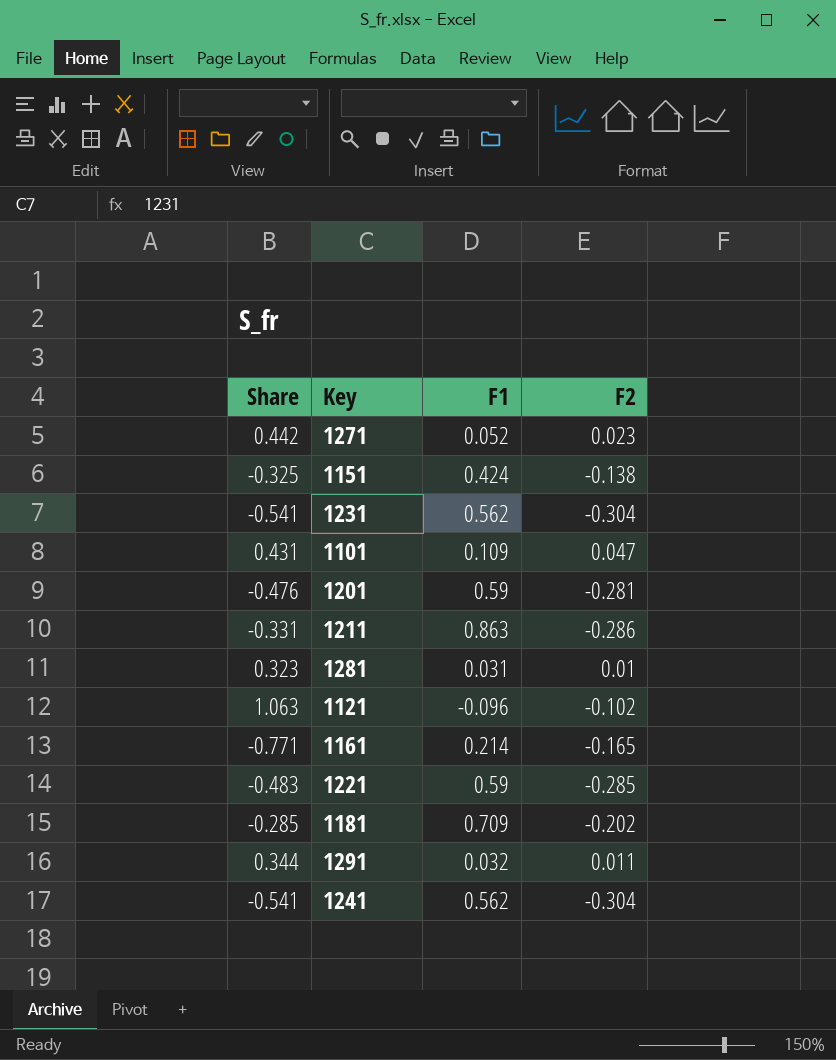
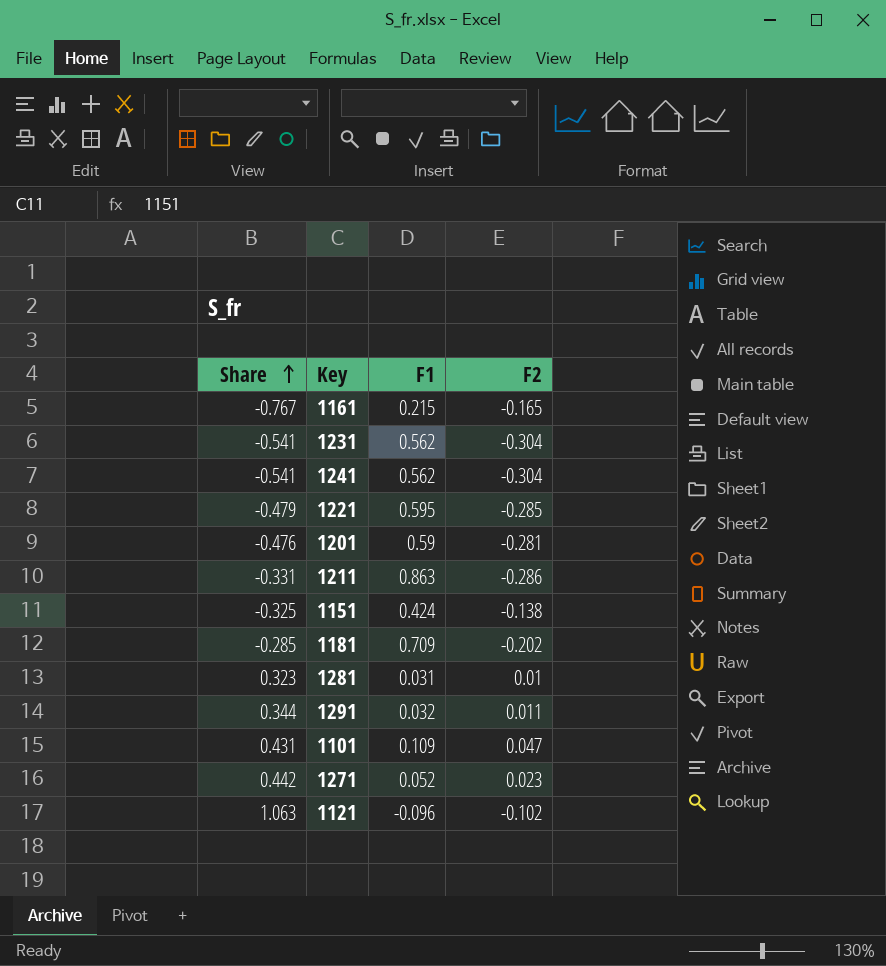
row order: none -> Share ascending
1161 | Share: -0.771 -> -0.767
1161 | F1: 0.214 -> 0.215
1221 | Share: -0.483 -> -0.479
1221 | F1: 0.59 -> 0.595

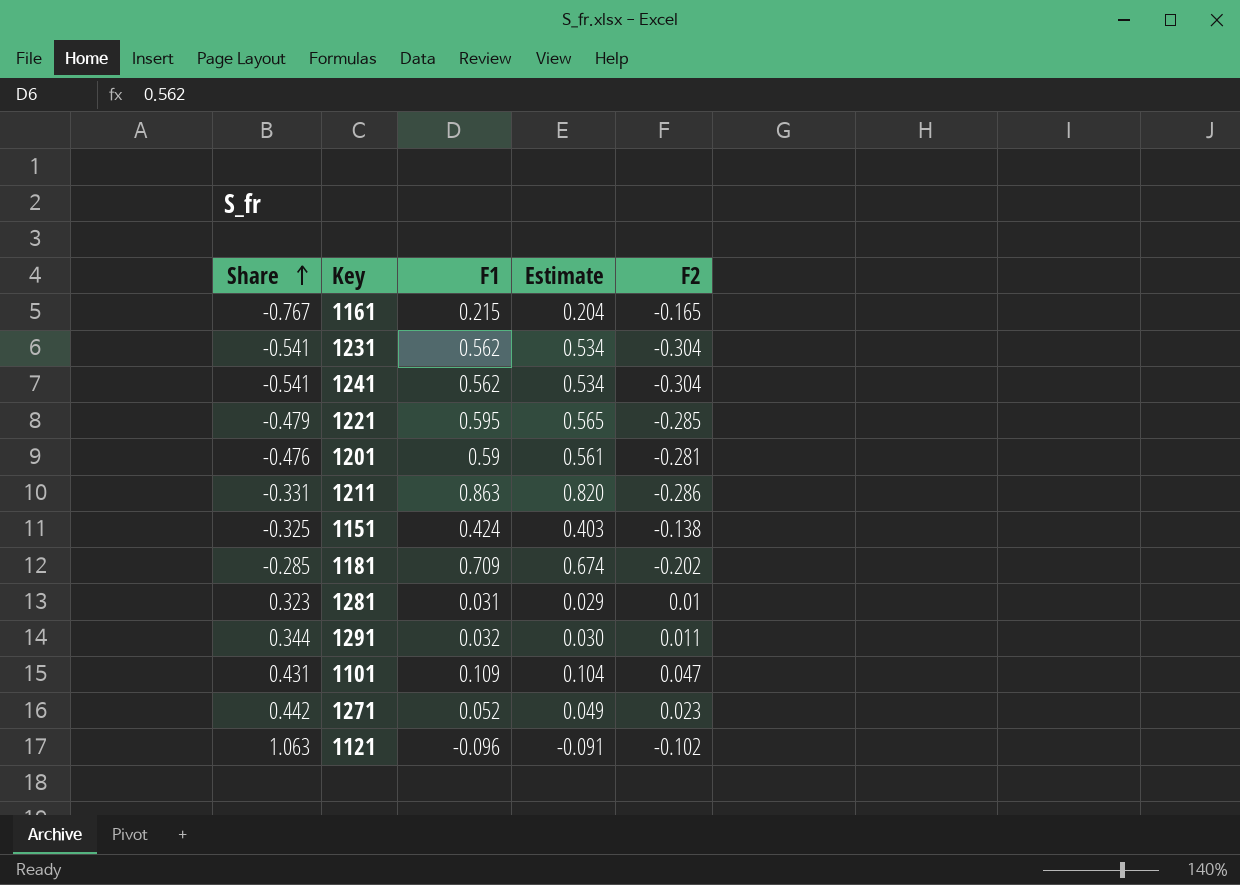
column Estimate | formula: none -> [F1] * 0.95

